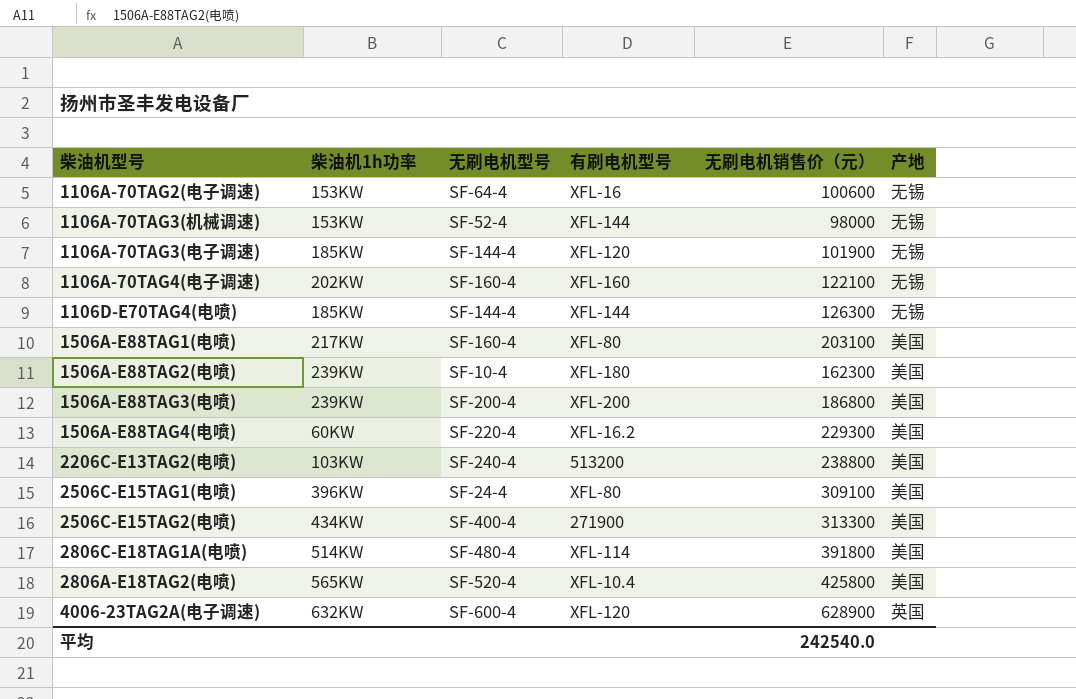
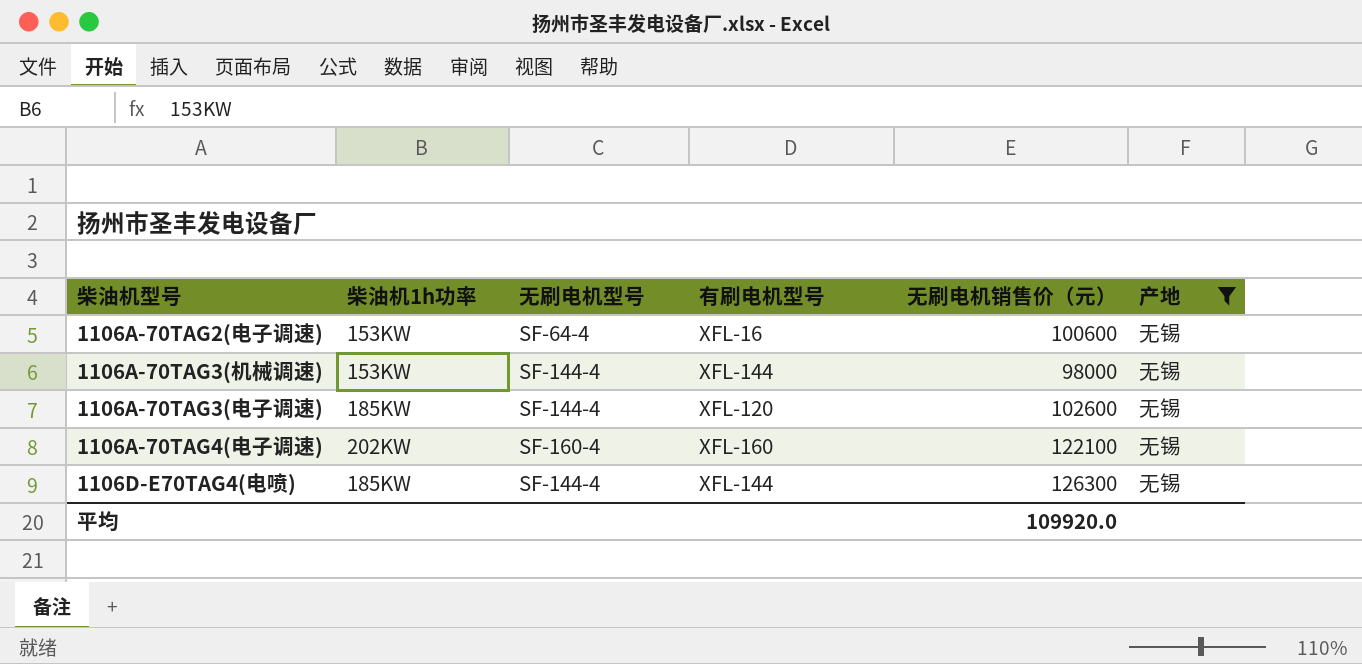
filter: none -> 产地 = 无锡
1106A-70TAG3(机械调速) | 无刷电机型号: SF-52-4 -> SF-144-4
1106A-70TAG3(电子调速) | 无刷电机销售价（元）: 101900 -> 102600
平均 | 无刷电机销售价（元）: 242540.0 -> 109920.0

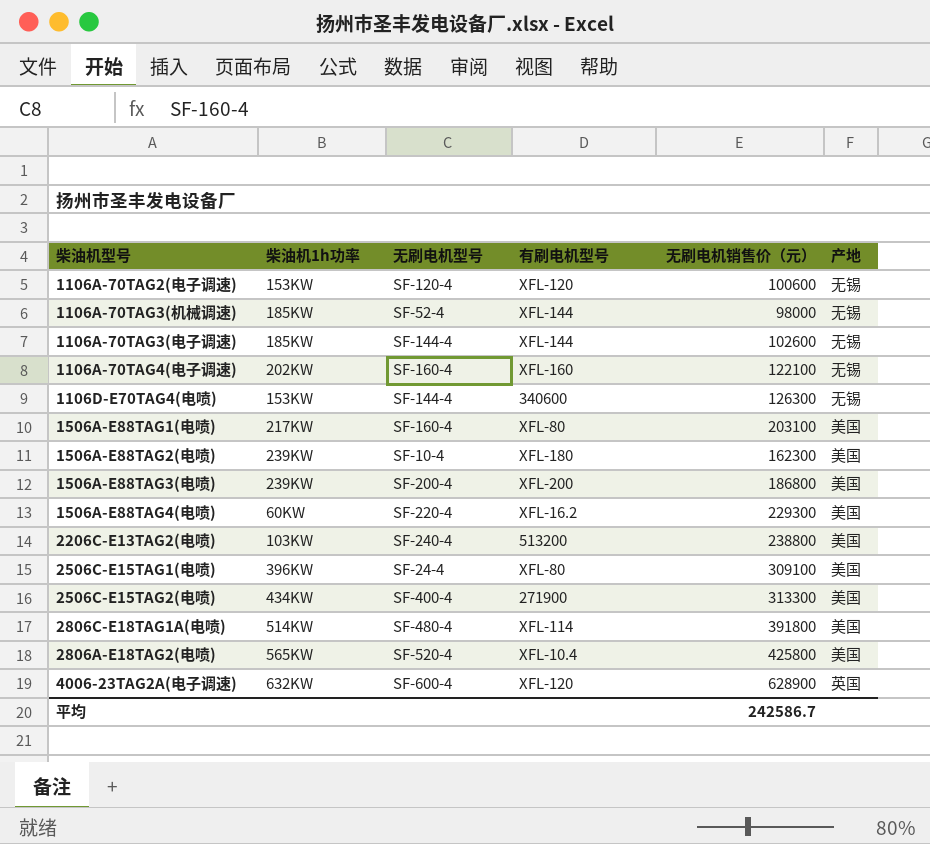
filter: 产地 = 无锡 -> none
1106A-70TAG2(电子调速) | 无刷电机型号: SF-64-4 -> SF-120-4
1106A-70TAG2(电子调速) | 有刷电机型号: XFL-16 -> XFL-120
1106A-70TAG3(机械调速) | 柴油机1h功率: 153KW -> 185KW
1106A-70TAG3(机械调速) | 无刷电机型号: SF-144-4 -> SF-52-4
1106A-70TAG3(电子调速) | 有刷电机型号: XFL-120 -> XFL-144
1106D-E70TAG4(电喷) | 柴油机1h功率: 185KW -> 153KW
1106D-E70TAG4(电喷) | 有刷电机型号: XFL-144 -> 340600
平均 | 无刷电机销售价（元）: 109920.0 -> 242586.7

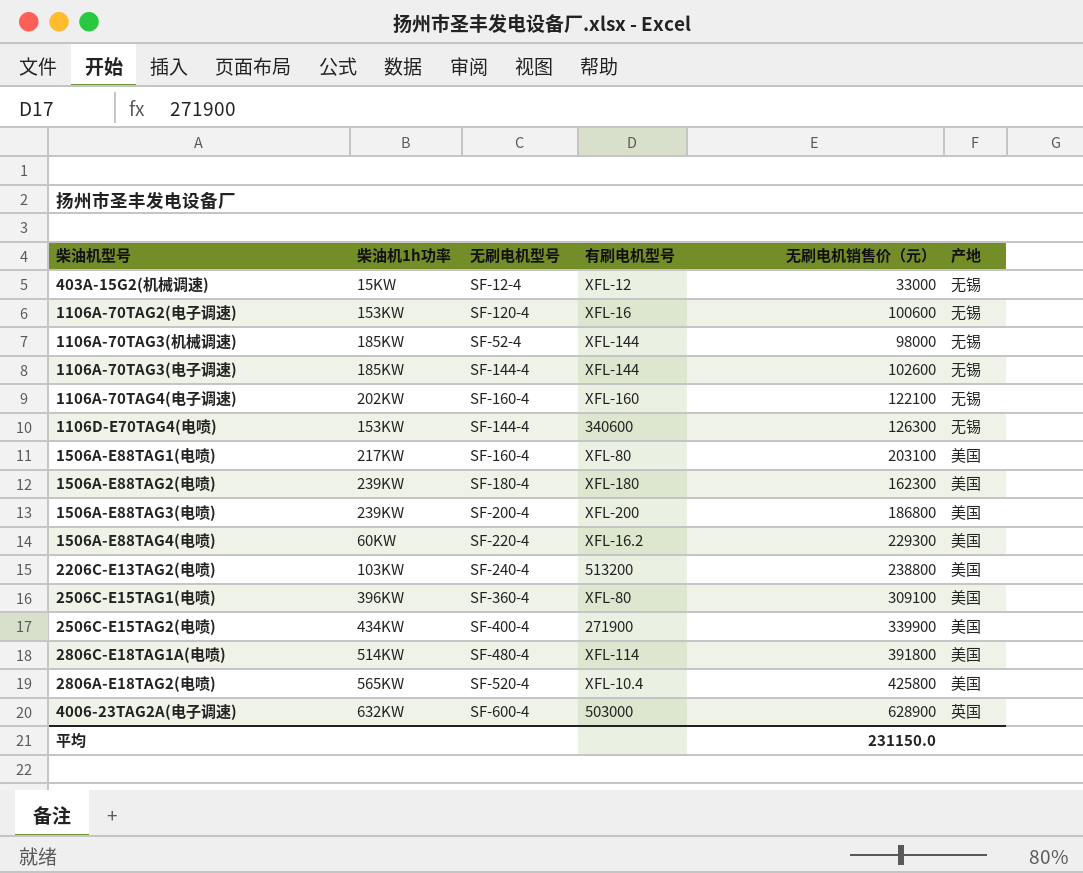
row 403A-15G2(机械调速): none -> 15KW | SF-12-4 | XFL-12 | 33000 | 无锡
1106A-70TAG2(电子调速) | 有刷电机型号: XFL-120 -> XFL-16
1506A-E88TAG2(电喷) | 无刷电机型号: SF-10-4 -> SF-180-4
2506C-E15TAG1(电喷) | 无刷电机型号: SF-24-4 -> SF-360-4
2506C-E15TAG2(电喷) | 无刷电机销售价（元）: 313300 -> 339900
4006-23TAG2A(电子调速) | 有刷电机型号: XFL-120 -> 503000
平均 | 无刷电机销售价（元）: 242586.7 -> 231150.0

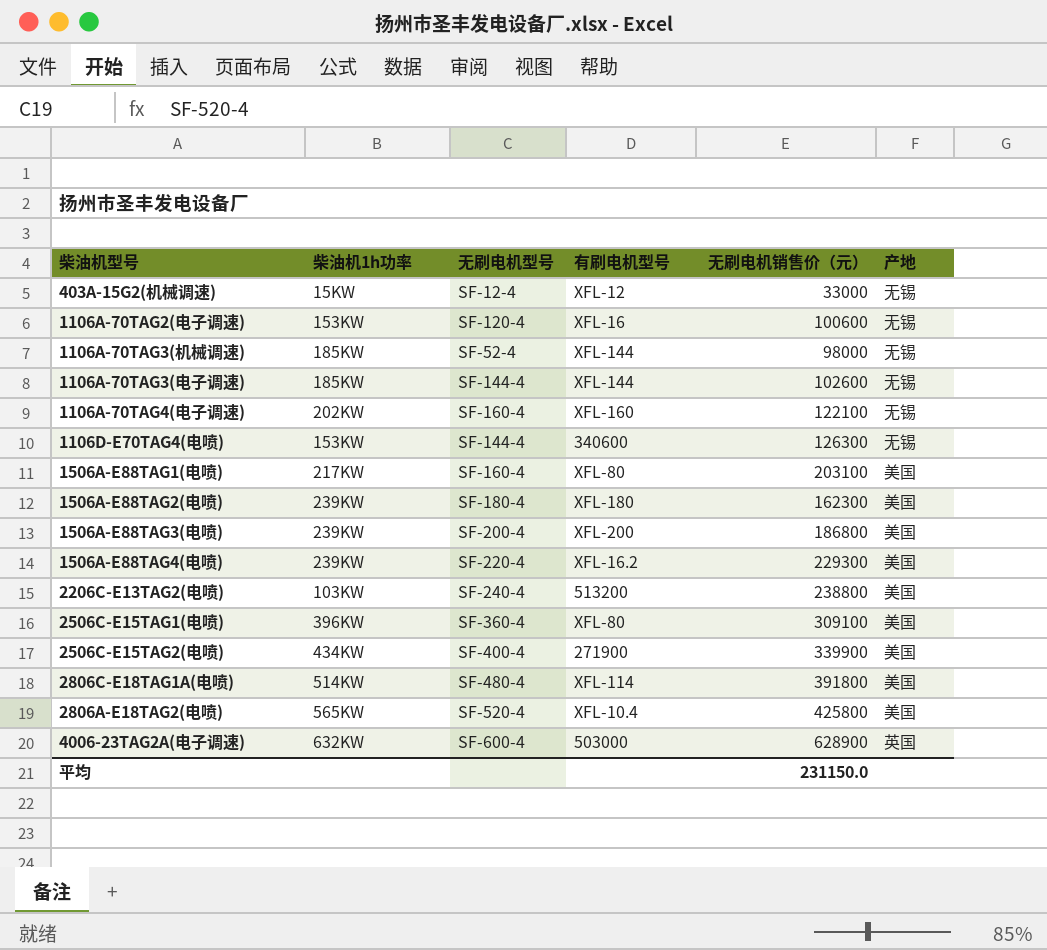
1506A-E88TAG4(电喷) | 柴油机1h功率: 60KW -> 239KW

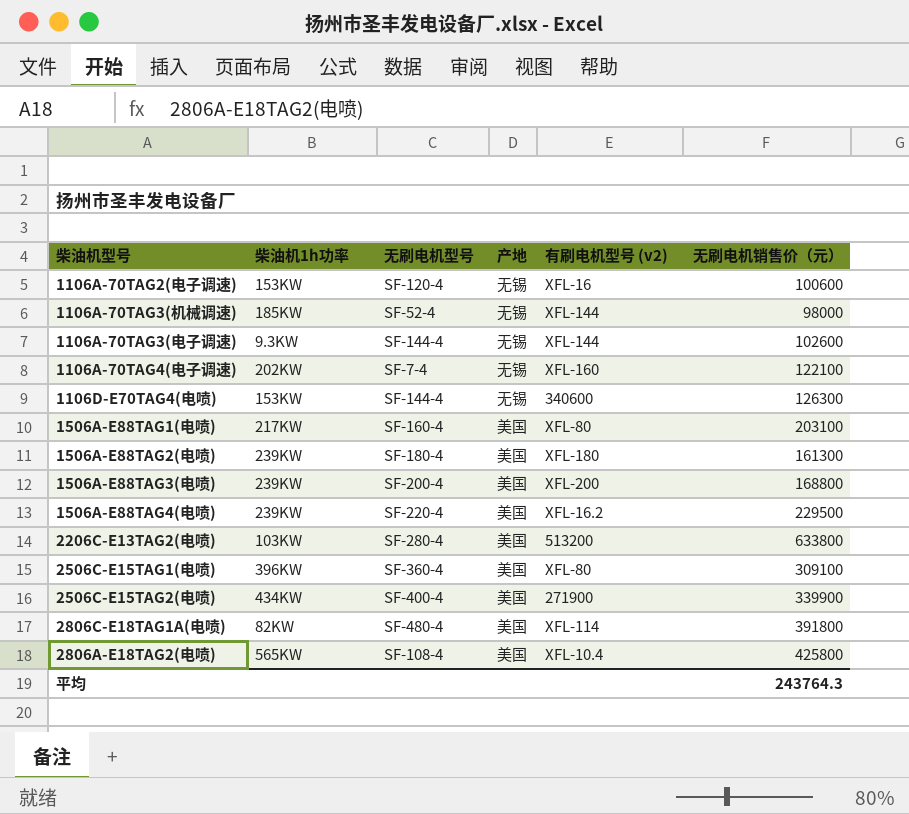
column 产地 | position: 6 -> 4
column name: 有刷电机型号 -> 有刷电机型号 (v2)
row 403A-15G2(机械调速): 15KW | SF-12-4 | XFL-12 | 33000 | 无锡 -> none
row 4006-23TAG2A(电子调速): 632KW | SF-600-4 | 503000 | 628900 | 英国 -> none
1106A-70TAG3(电子调速) | 柴油机1h功率: 185KW -> 9.3KW
1106A-70TAG4(电子调速) | 无刷电机型号: SF-160-4 -> SF-7-4
1506A-E88TAG2(电喷) | 无刷电机销售价（元）: 162300 -> 161300
1506A-E88TAG3(电喷) | 无刷电机销售价（元）: 186800 -> 168800
1506A-E88TAG4(电喷) | 无刷电机销售价（元）: 229300 -> 229500
2206C-E13TAG2(电喷) | 无刷电机型号: SF-240-4 -> SF-280-4
2206C-E13TAG2(电喷) | 无刷电机销售价（元）: 238800 -> 633800
2806C-E18TAG1A(电喷) | 柴油机1h功率: 514KW -> 82KW
2806A-E18TAG2(电喷) | 无刷电机型号: SF-520-4 -> SF-108-4
平均 | 无刷电机销售价（元）: 231150.0 -> 243764.3

